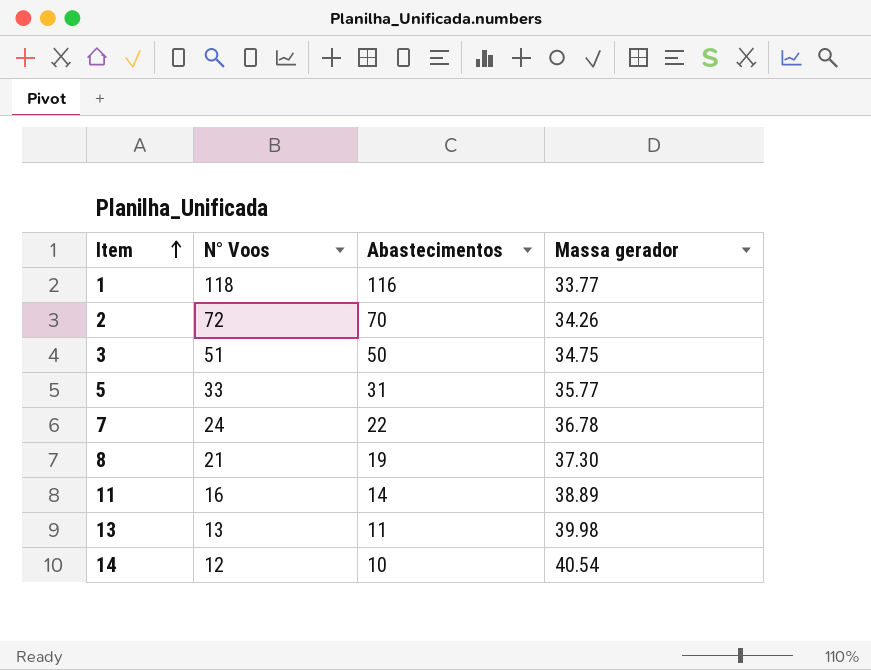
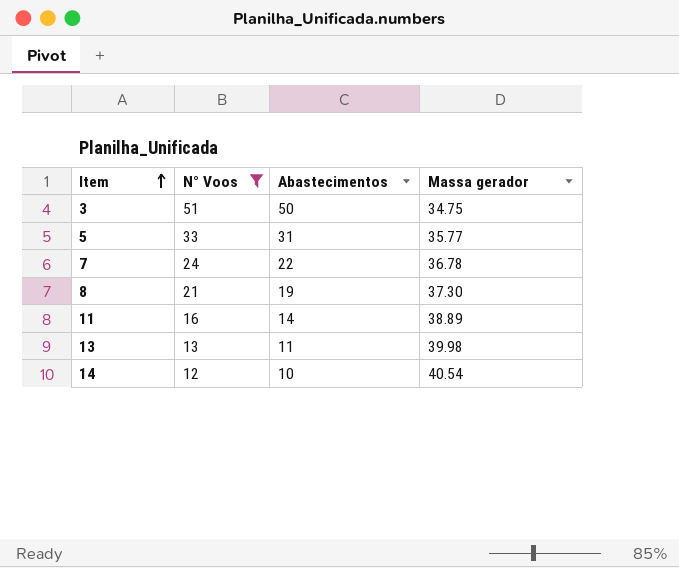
filter: none -> N° Voos <= 51

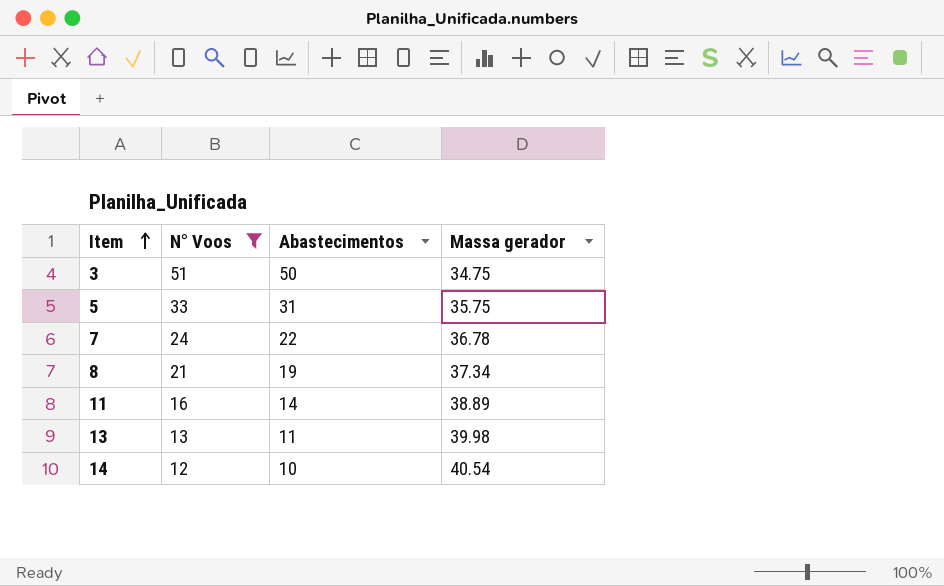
5 | Massa gerador: 35.77 -> 35.75
8 | Massa gerador: 37.30 -> 37.34

